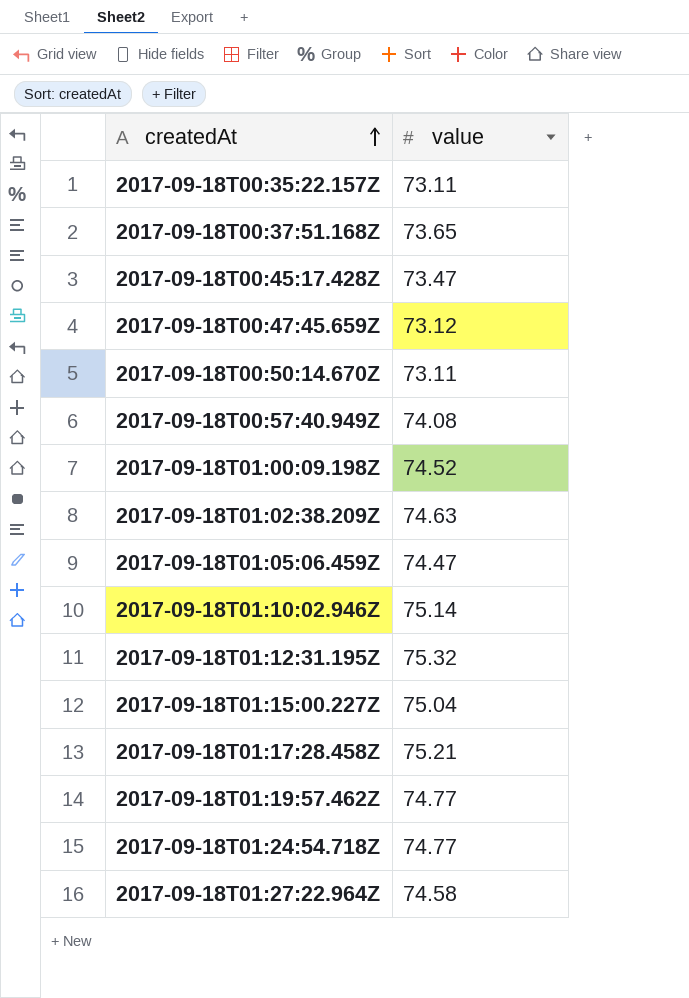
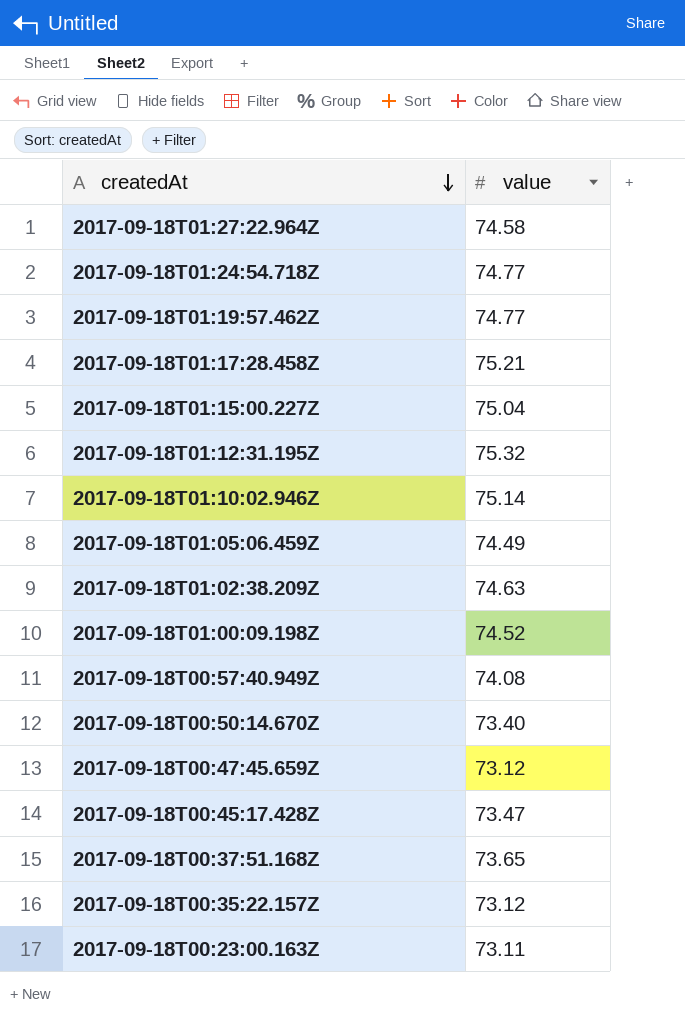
row order: createdAt ascending -> createdAt descending
2017-09-18T01:05:06.459Z | value: 74.47 -> 74.49
2017-09-18T00:50:14.670Z | value: 73.11 -> 73.40
2017-09-18T00:35:22.157Z | value: 73.11 -> 73.12
row 2017-09-18T00:23:00.163Z: none -> 73.11

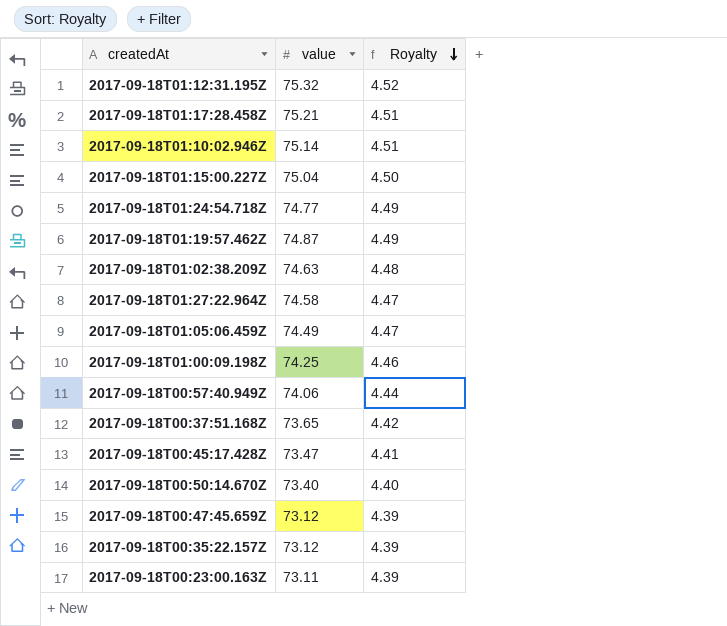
row order: createdAt descending -> Royalty descending
column Royalty | formula: none -> [value] * 0.06
2017-09-18T01:19:57.462Z | value: 74.77 -> 74.87
2017-09-18T01:00:09.198Z | value: 74.52 -> 74.25
2017-09-18T00:57:40.949Z | value: 74.08 -> 74.06

